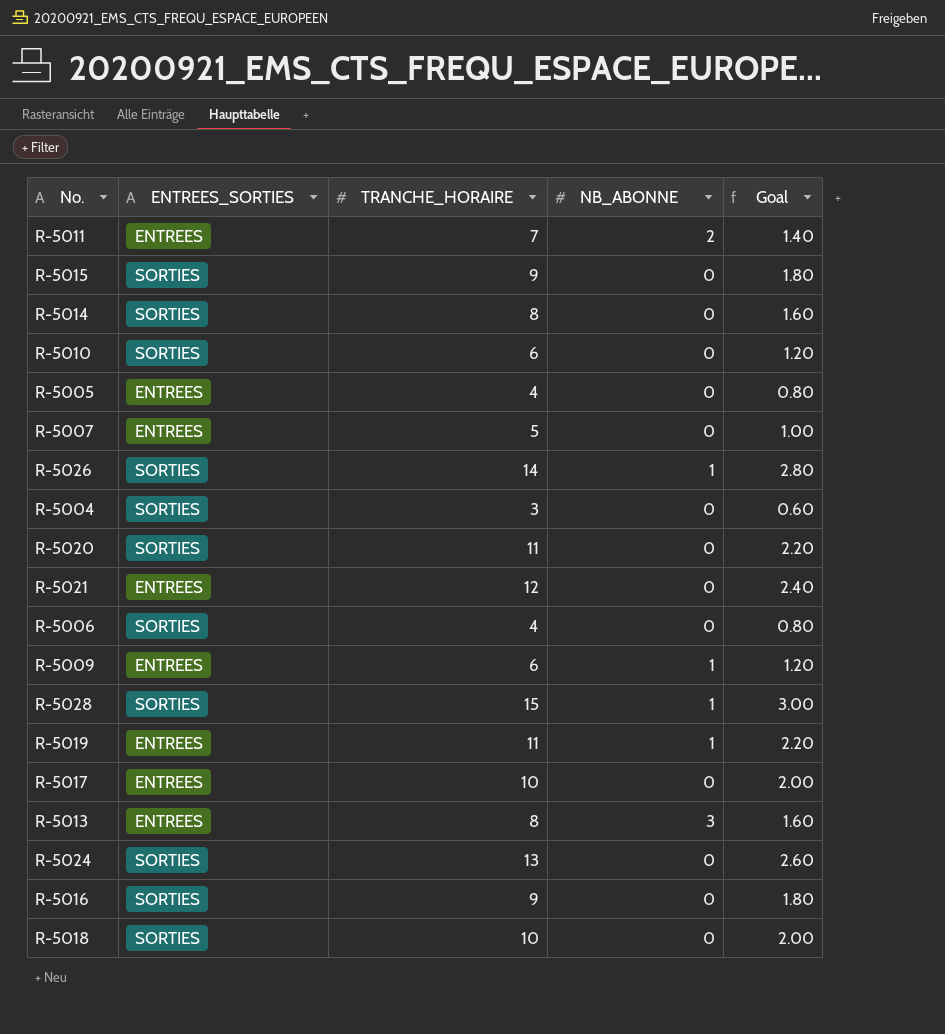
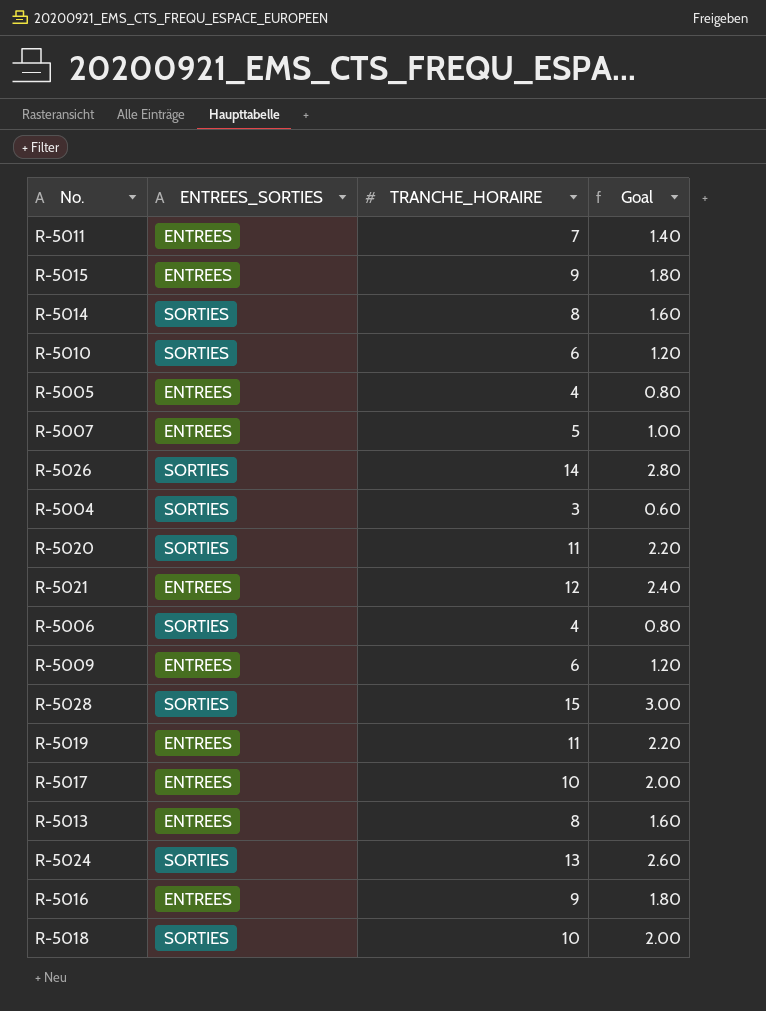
column NB_ABONNE | position: 4 -> none
R-5015 | ENTREES_SORTIES: SORTIES -> ENTREES
R-5016 | ENTREES_SORTIES: SORTIES -> ENTREES

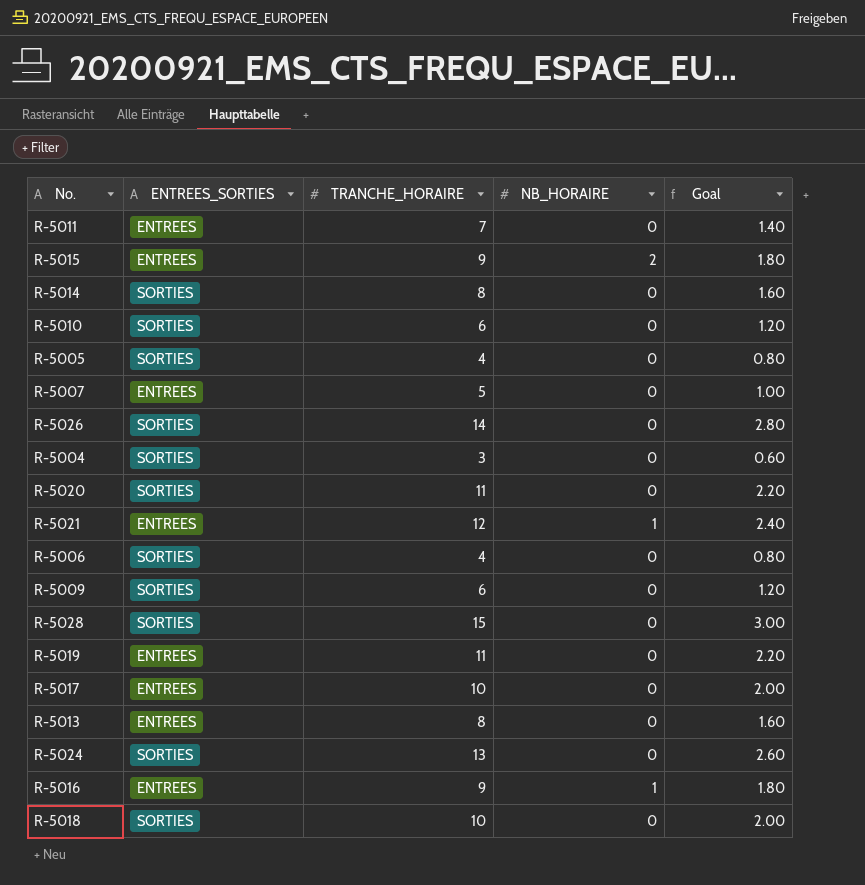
column NB_HORAIRE | position: none -> 4
R-5005 | ENTREES_SORTIES: ENTREES -> SORTIES
R-5009 | ENTREES_SORTIES: ENTREES -> SORTIES

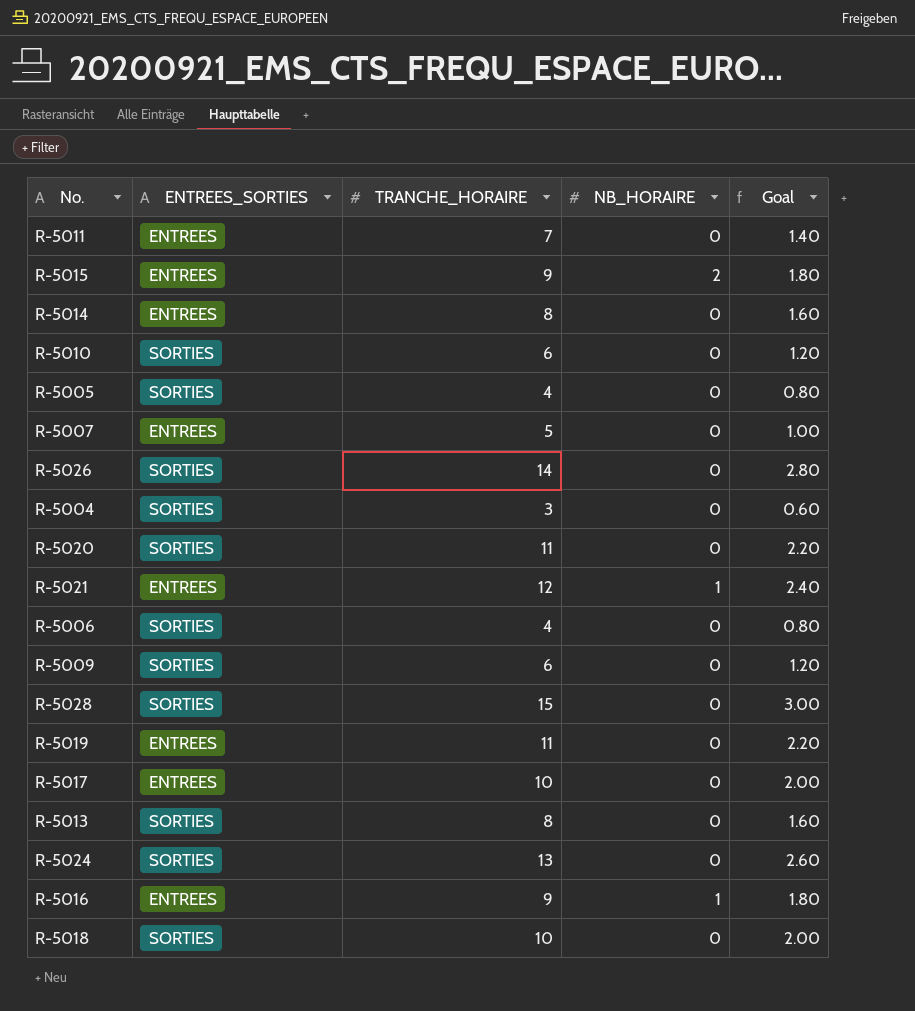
R-5014 | ENTREES_SORTIES: SORTIES -> ENTREES
R-5013 | ENTREES_SORTIES: ENTREES -> SORTIES

